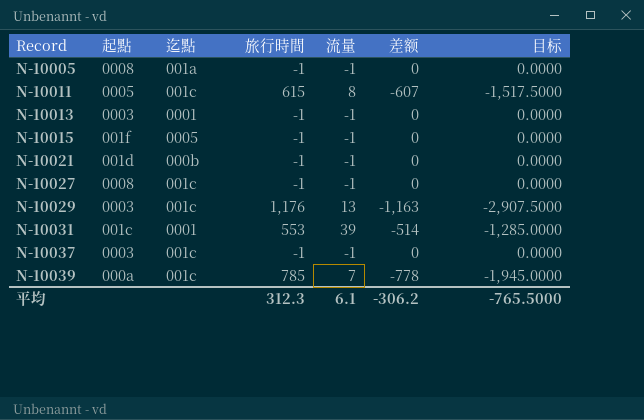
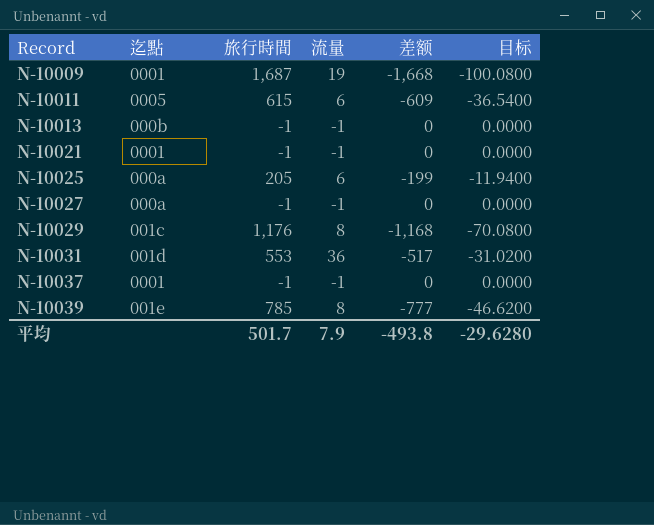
column 起點 | position: 2 -> none
column 目标 | formula: [差额] * 2.5 -> [差额] * 0.06
row N-10005: 0008 | 001a | -1 | -1 | 0 | 0.0000 -> none
row N-10015: 001f | 0005 | -1 | -1 | 0 | 0.0000 -> none
row N-10009: none -> 0001 | 1,687 | 19 | -1,668 | -100.0800
N-10011 | 迄點: 001c -> 0005
N-10011 | 流量: 8 -> 6
N-10011 | 差额: -607 -> -609
N-10013 | 迄點: 0001 -> 000b
N-10021 | 迄點: 000b -> 0001
row N-10025: none -> 000a | 205 | 6 | -199 | -11.9400
N-10027 | 迄點: 001c -> 000a
N-10029 | 流量: 13 -> 8
N-10029 | 差额: -1,163 -> -1,168
N-10031 | 迄點: 0001 -> 001d
N-10031 | 流量: 39 -> 36
N-10031 | 差额: -514 -> -517
N-10037 | 迄點: 001c -> 0001
N-10039 | 迄點: 001c -> 001e
N-10039 | 流量: 7 -> 8
N-10039 | 差额: -778 -> -777
平均 | 旅行時間: 312.3 -> 501.7
平均 | 流量: 6.1 -> 7.9
平均 | 差额: -306.2 -> -493.8
平均 | 目标: -765.5000 -> -29.6280

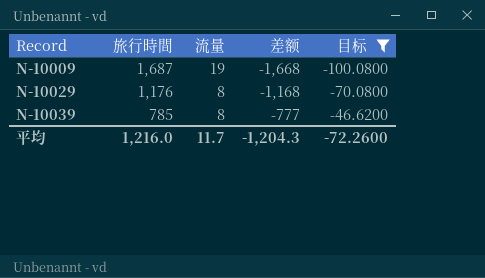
filter: none -> 目标 <= -46.6200
column 迄點 | position: 2 -> none
平均 | 旅行時間: 501.7 -> 1,216.0
平均 | 流量: 7.9 -> 11.7
平均 | 差额: -493.8 -> -1,204.3
平均 | 目标: -29.6280 -> -72.2600

